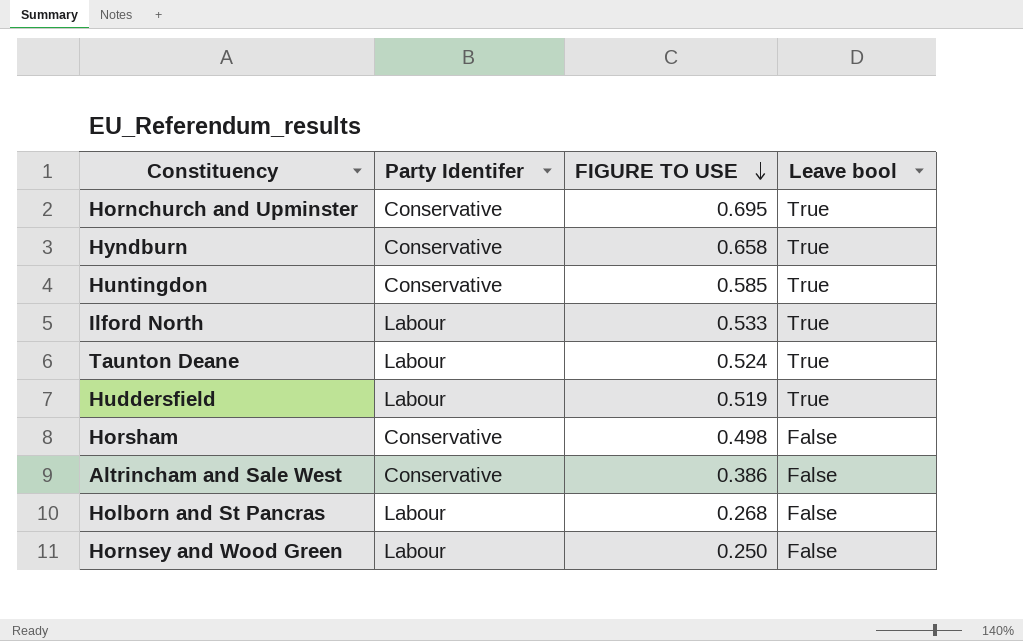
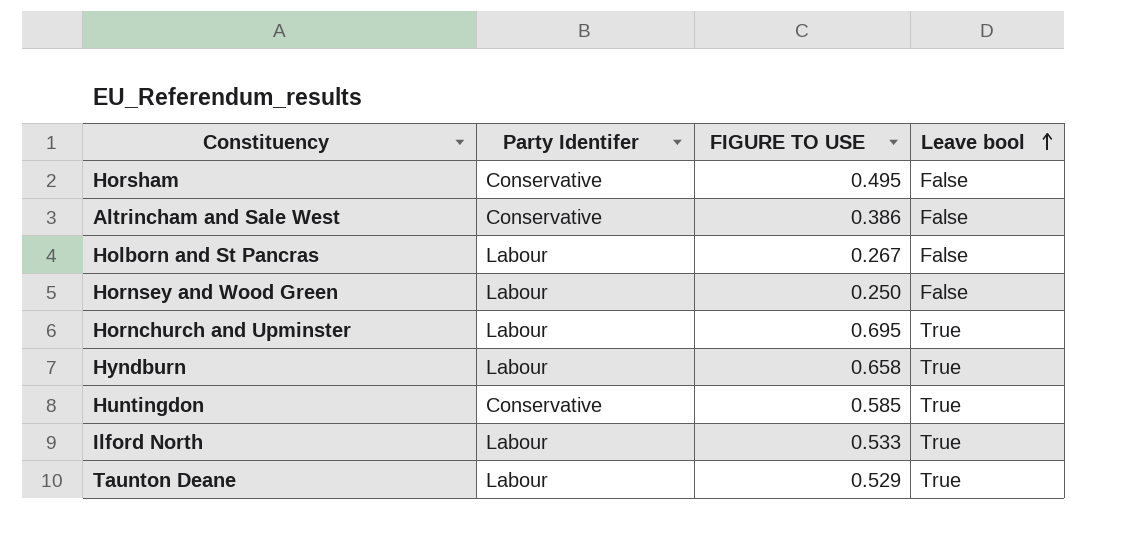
row order: FIGURE TO USE descending -> Leave bool ascending
row Huddersfield: Labour | 0.519 | True -> none
Horsham | FIGURE TO USE: 0.498 -> 0.495
Holborn and St Pancras | FIGURE TO USE: 0.268 -> 0.267
Hornchurch and Upminster | Party Identifer: Conservative -> Labour
Hyndburn | Party Identifer: Conservative -> Labour
Taunton Deane | FIGURE TO USE: 0.524 -> 0.529

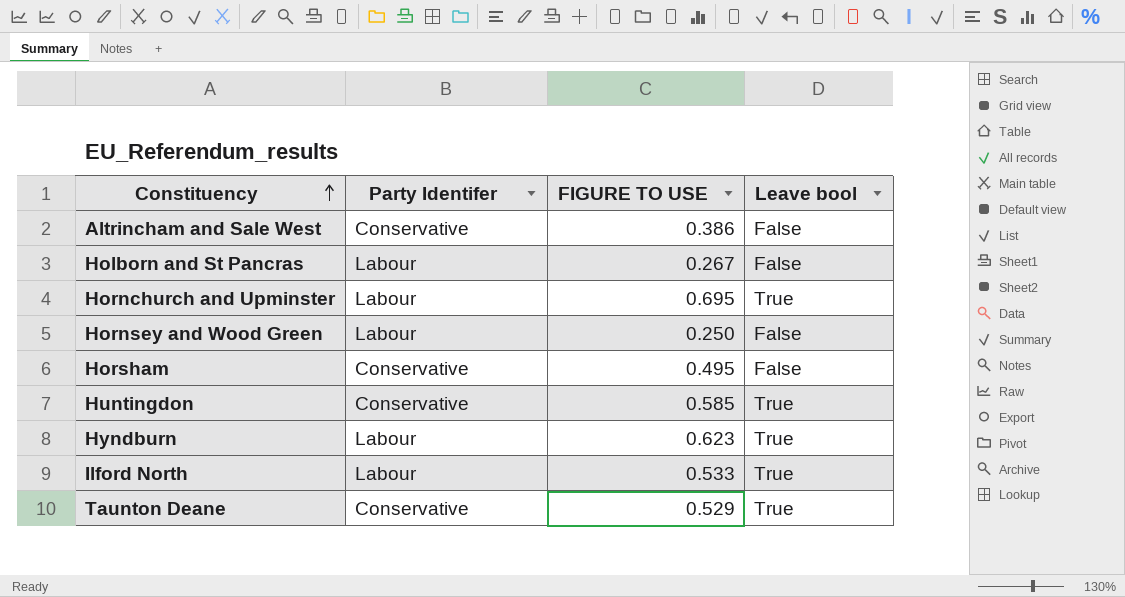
row order: Leave bool ascending -> Constituency ascending
Hyndburn | FIGURE TO USE: 0.658 -> 0.623
Taunton Deane | Party Identifer: Labour -> Conservative

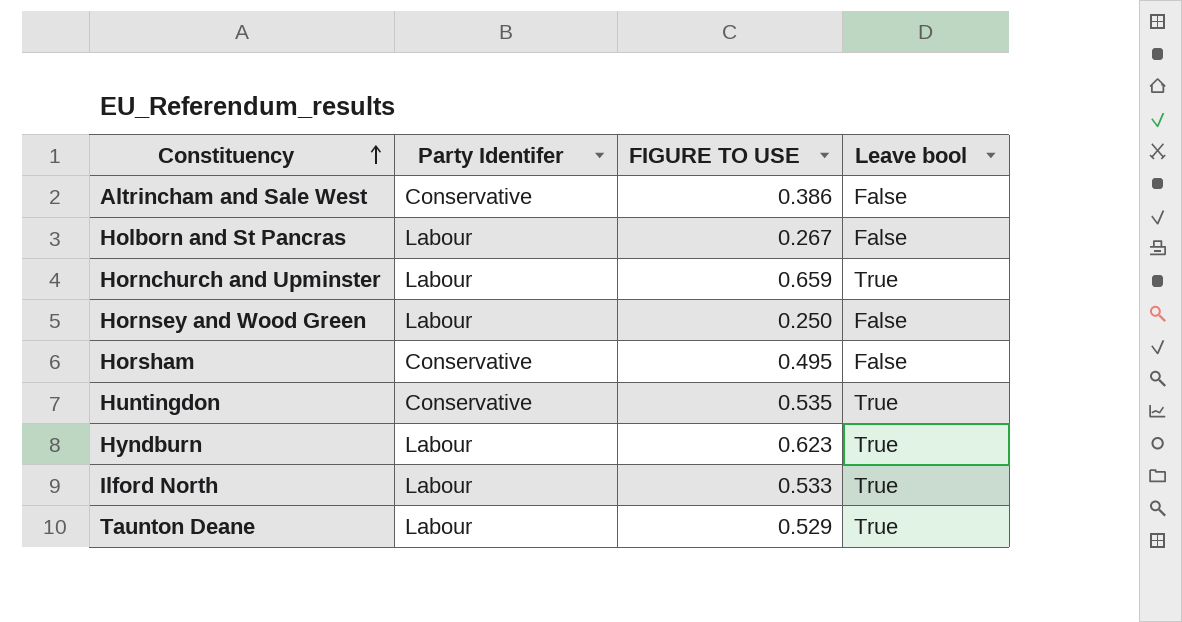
Hornchurch and Upminster | FIGURE TO USE: 0.695 -> 0.659
Huntingdon | FIGURE TO USE: 0.585 -> 0.535
Taunton Deane | Party Identifer: Conservative -> Labour

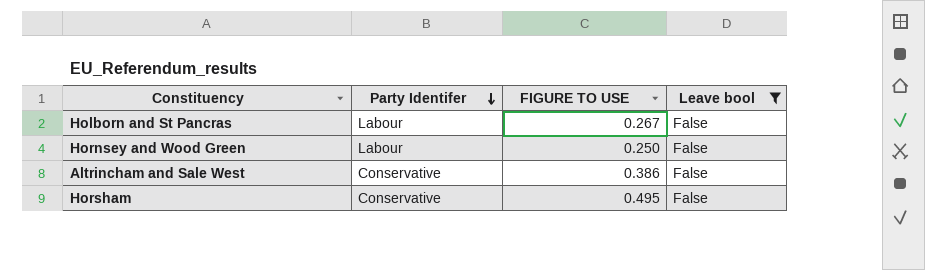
filter: none -> Leave bool = False
row order: Constituency ascending -> Party Identifer descending

